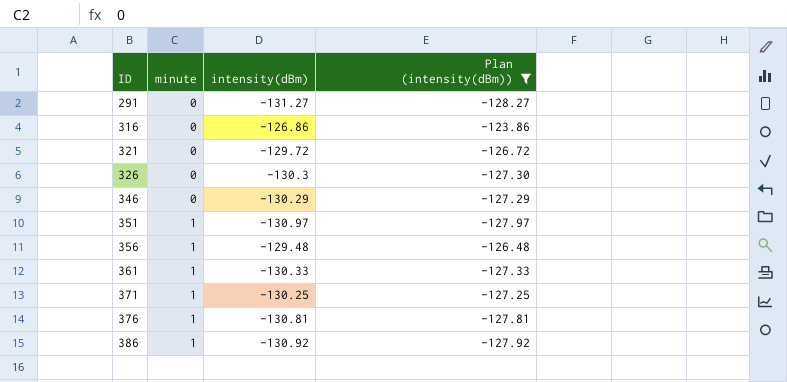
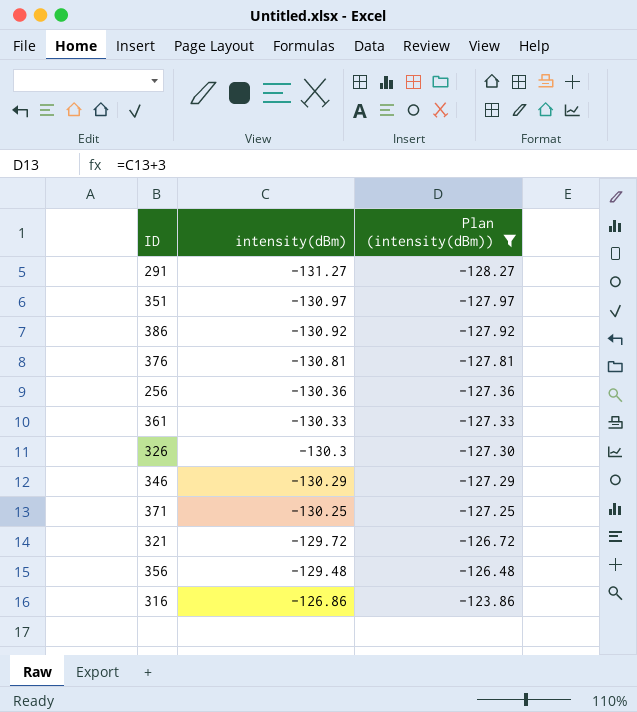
row order: ID ascending -> intensity(dBm) ascending
column minute | position: 2 -> none
row 256: none -> -130.36 | -127.36

